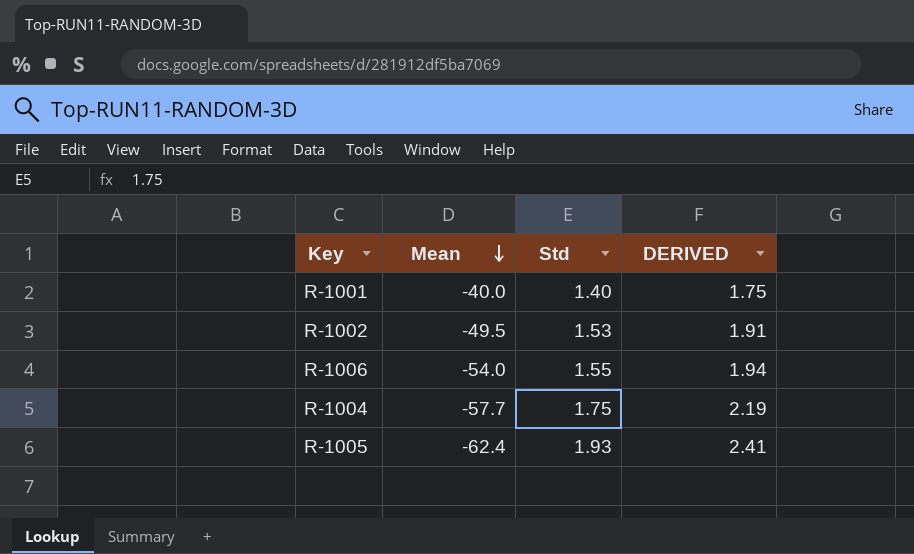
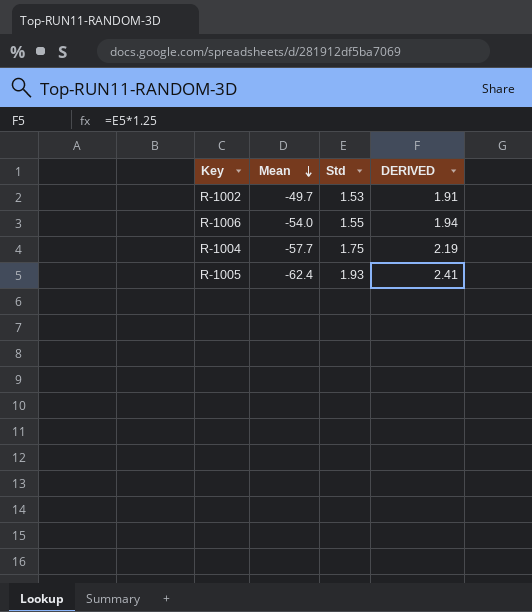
row R-1001: -40.0 | 1.40 | 1.75 -> none
R-1002 | Mean: -49.5 -> -49.7

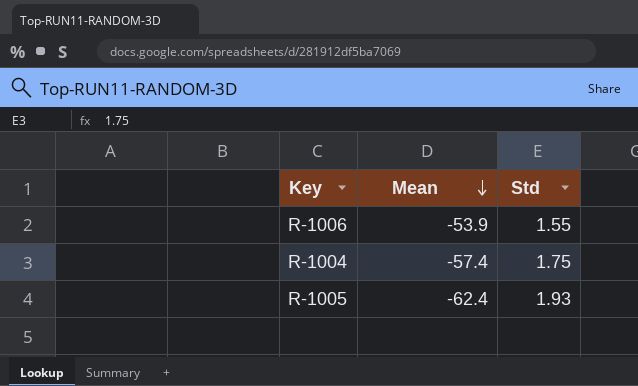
column DERIVED | formula: [Std] * 1.25 -> none
row R-1002: -49.7 | 1.53 | 1.91 -> none
R-1006 | Mean: -54.0 -> -53.9
R-1004 | Mean: -57.7 -> -57.4

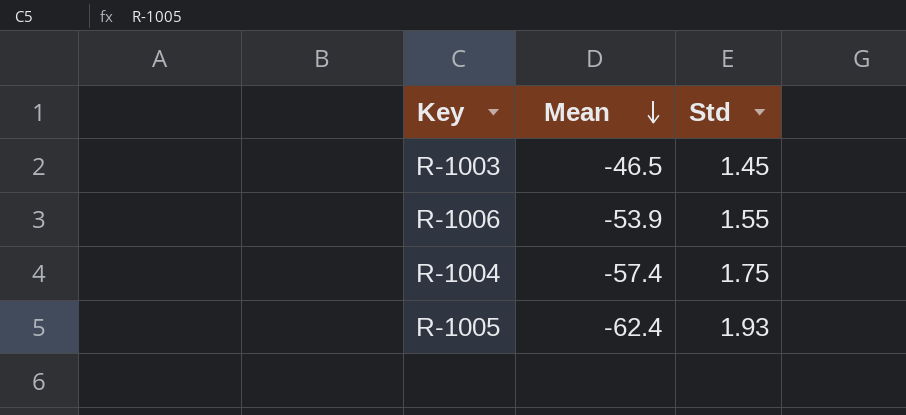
row R-1003: none -> -46.5 | 1.45

